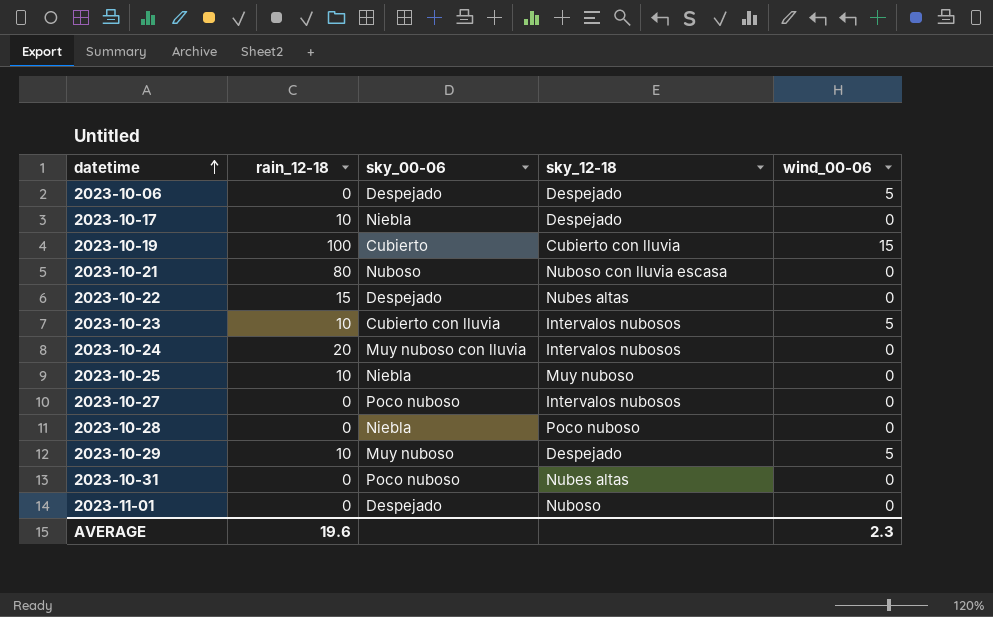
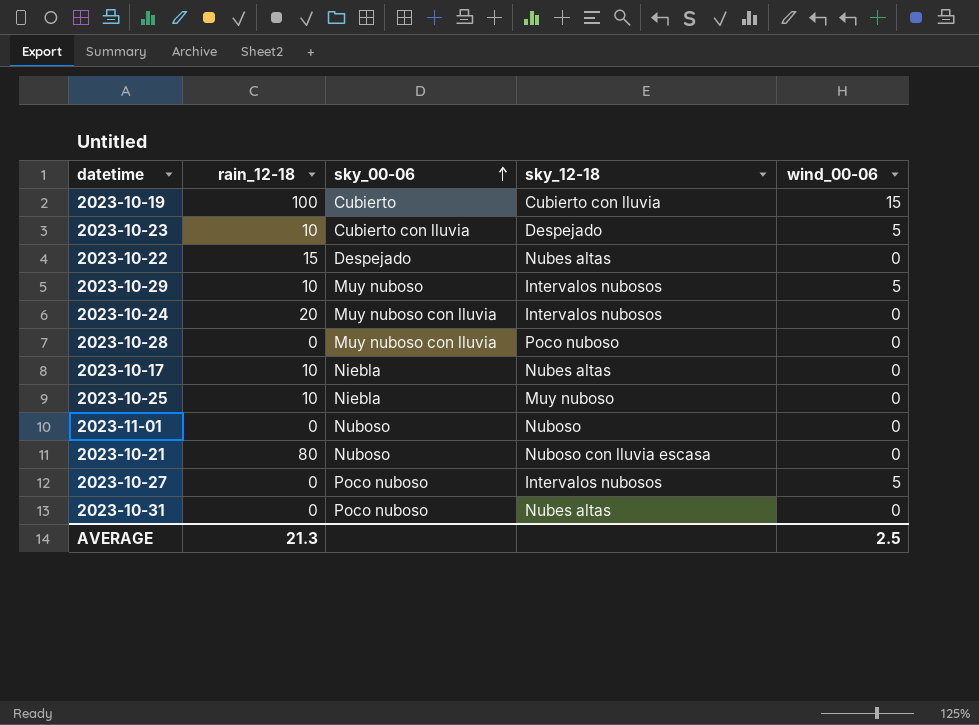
row order: datetime ascending -> sky_00-06 ascending
row 2023-10-06: 0 | Despejado | Despejado | 5 -> none
2023-10-23 | sky_12-18: Intervalos nubosos -> Despejado
2023-10-29 | sky_12-18: Despejado -> Intervalos nubosos
2023-10-28 | sky_00-06: Niebla -> Muy nuboso con lluvia
2023-10-17 | sky_12-18: Despejado -> Nubes altas
2023-11-01 | sky_00-06: Despejado -> Nuboso
2023-10-27 | wind_00-06: 0 -> 5
AVERAGE | rain_12-18: 19.6 -> 21.3
AVERAGE | wind_00-06: 2.3 -> 2.5

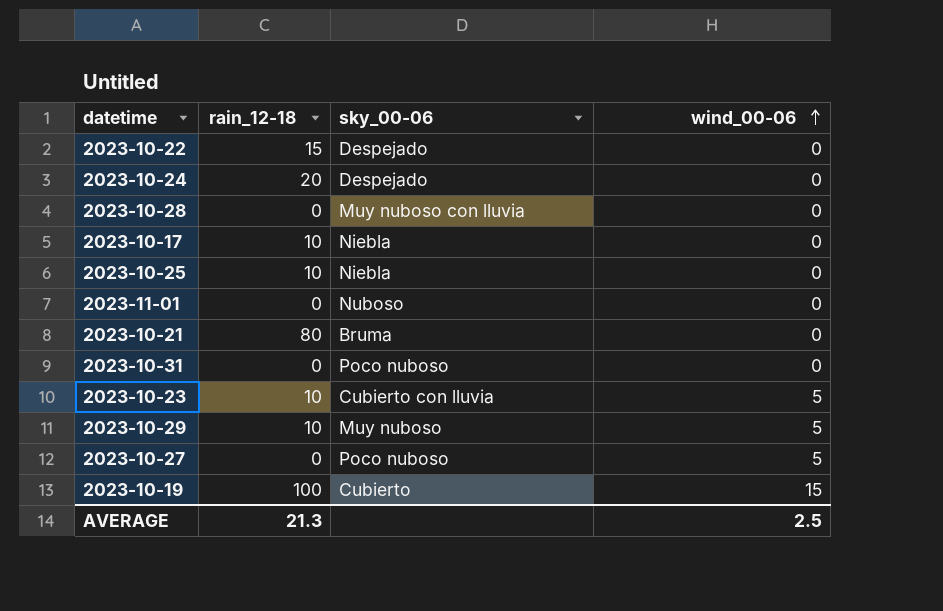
row order: sky_00-06 ascending -> wind_00-06 ascending
column sky_12-18 | position: 4 -> none
2023-10-24 | sky_00-06: Muy nuboso con lluvia -> Despejado
2023-10-21 | sky_00-06: Nuboso -> Bruma

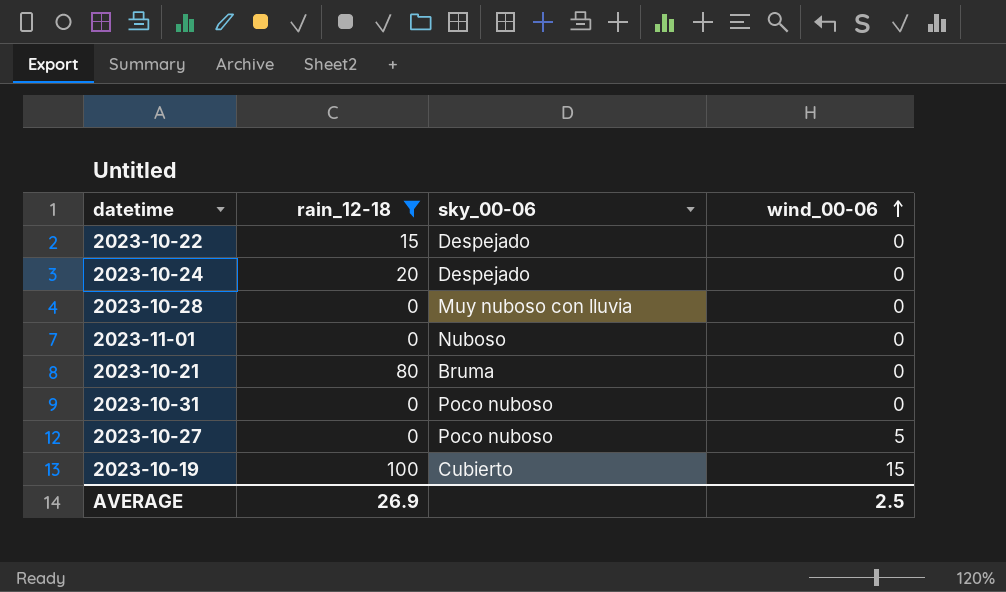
filter: none -> rain_12-18 != 10
AVERAGE | rain_12-18: 21.3 -> 26.9

